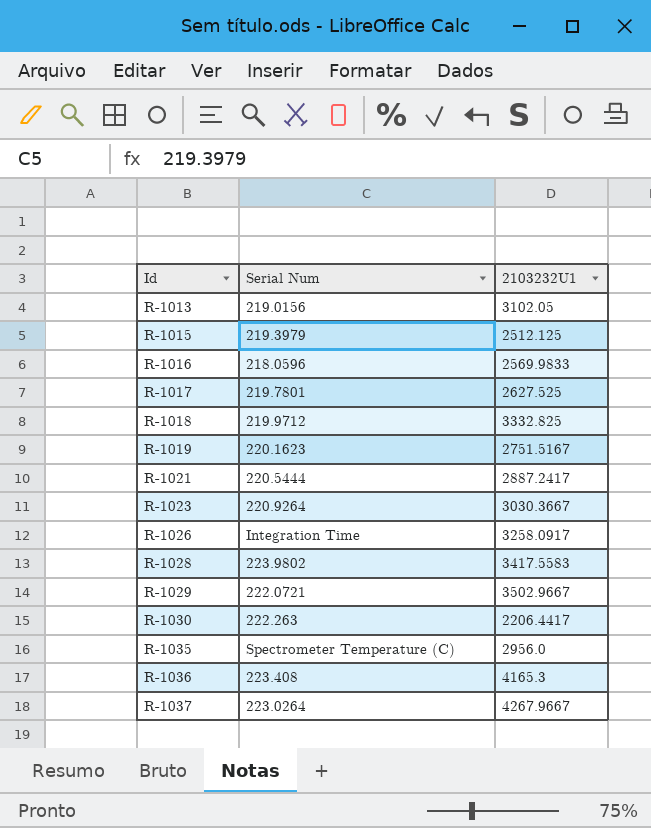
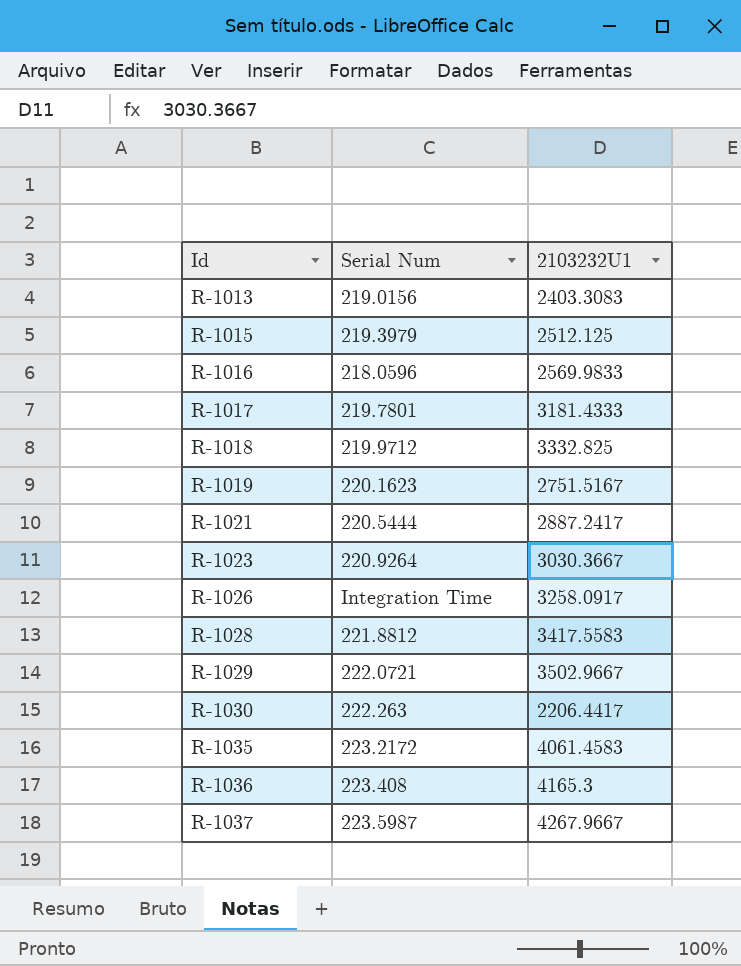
R-1013 | 2103232U1: 3102.05 -> 2403.3083
R-1017 | 2103232U1: 2627.525 -> 3181.4333
R-1028 | Serial Num: 223.9802 -> 221.8812
R-1035 | Serial Num: Spectrometer Temperature (C) -> 223.2172
R-1035 | 2103232U1: 2956.0 -> 4061.4583
R-1037 | Serial Num: 223.0264 -> 223.5987

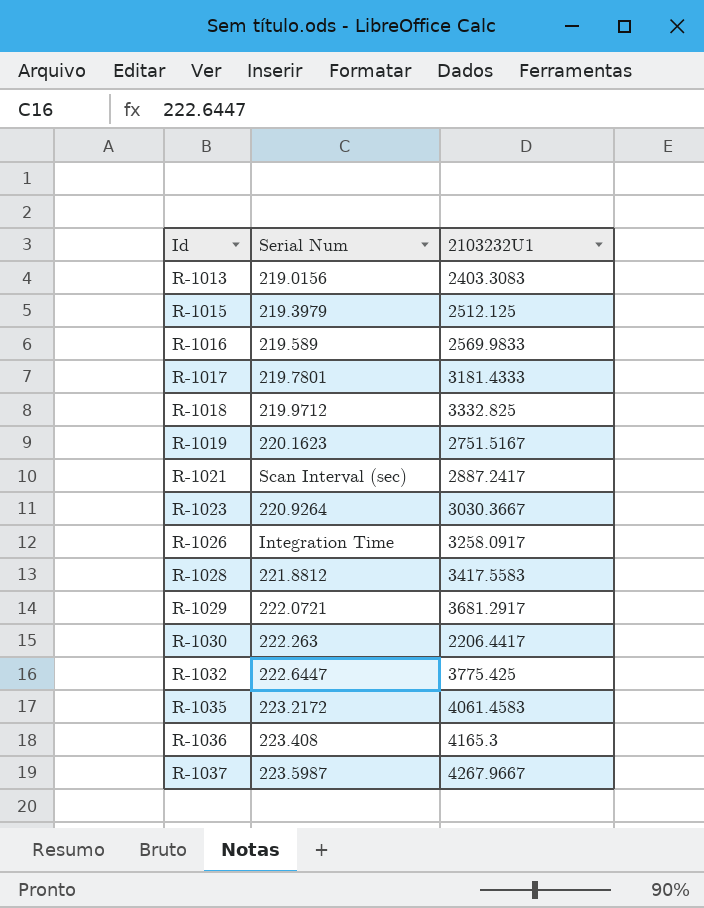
R-1016 | Serial Num: 218.0596 -> 219.589
R-1021 | Serial Num: 220.5444 -> Scan Interval (sec)
R-1029 | 2103232U1: 3502.9667 -> 3681.2917
row R-1032: none -> 222.6447 | 3775.425

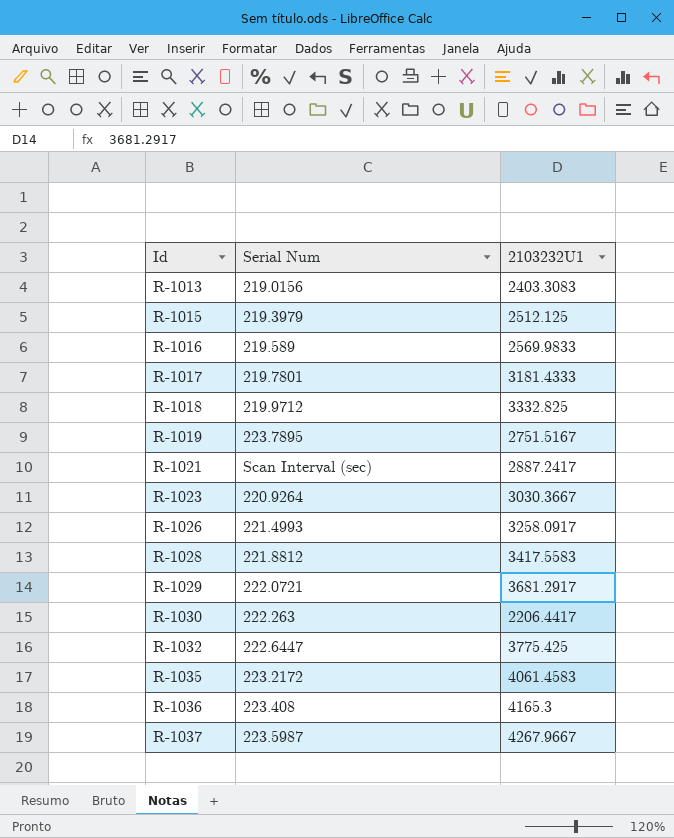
R-1019 | Serial Num: 220.1623 -> 223.7895
R-1026 | Serial Num: Integration Time -> 221.4993

